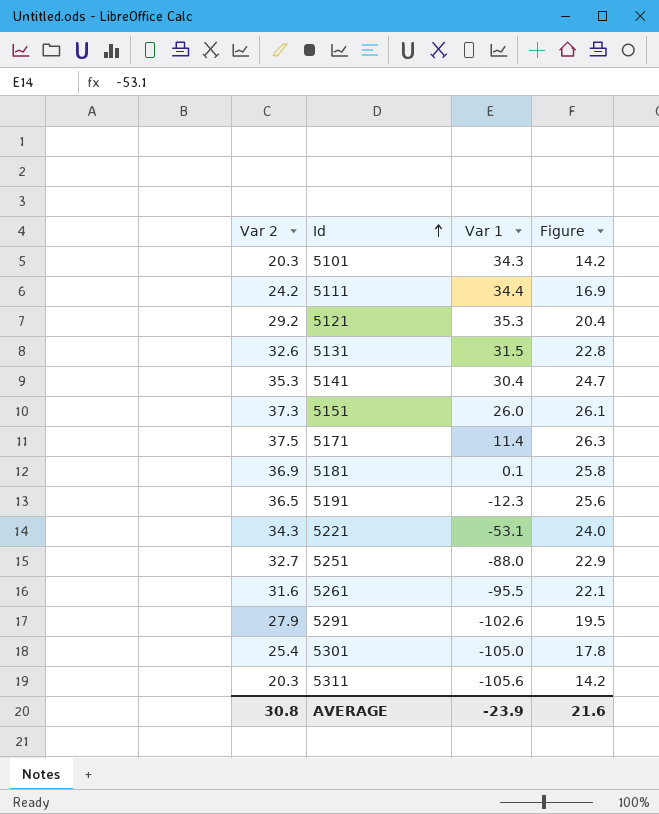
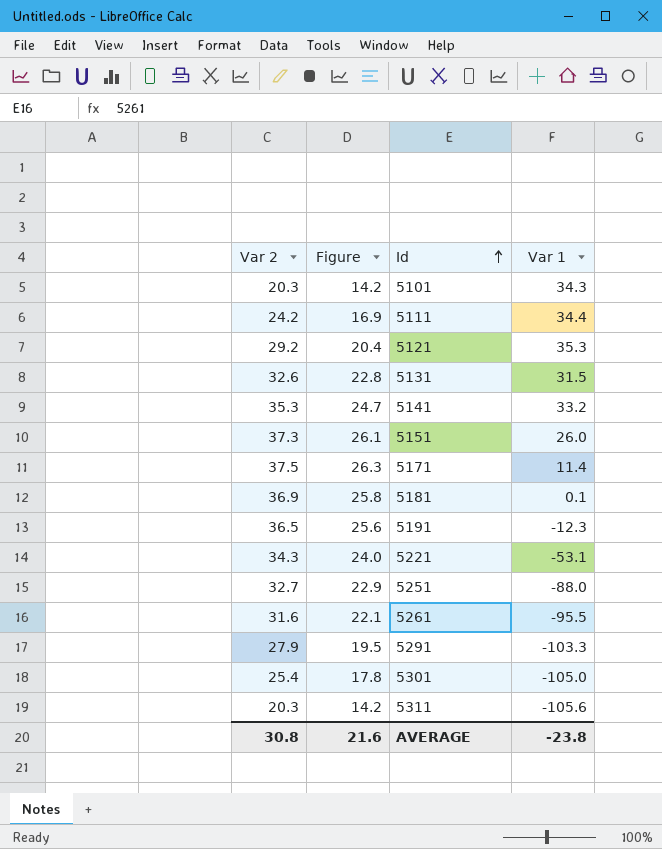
column Figure | position: 4 -> 2
5141 | Var 1: 30.4 -> 33.2
5291 | Var 1: -102.6 -> -103.3
AVERAGE | Var 1: -23.9 -> -23.8

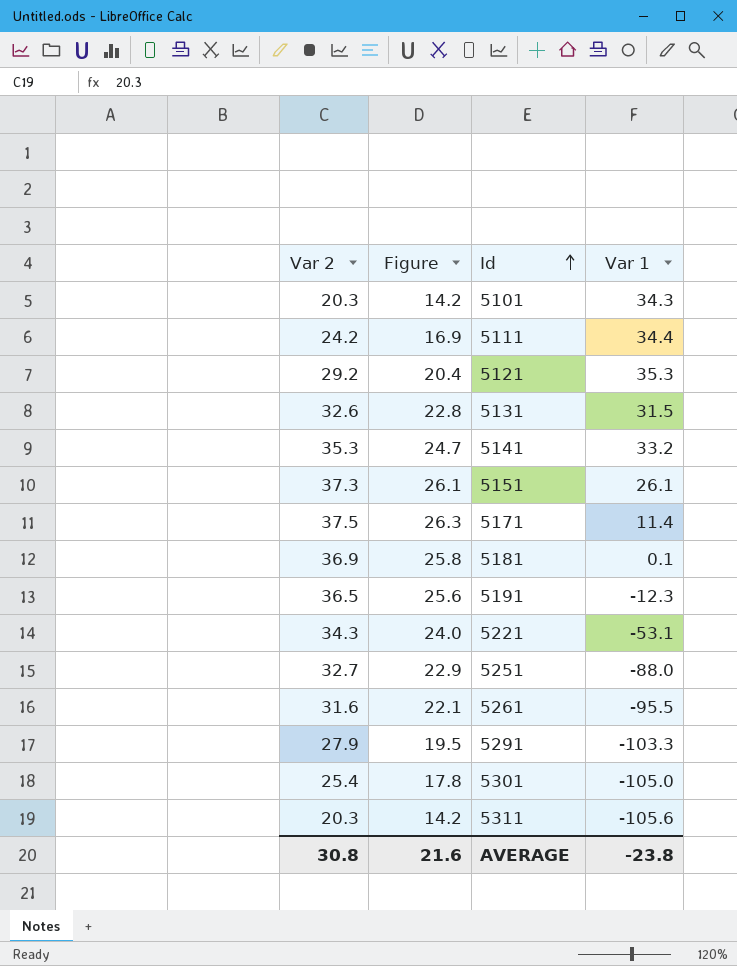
5151 | Var 1: 26.0 -> 26.1

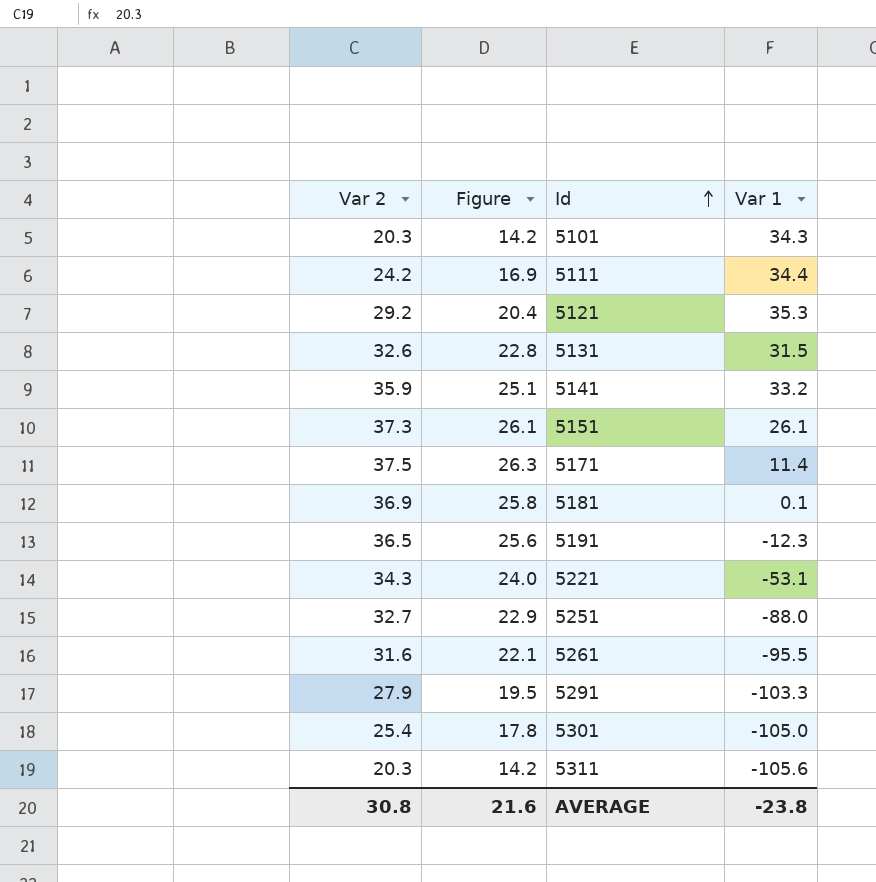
5141 | Var 2: 35.3 -> 35.9
5141 | Figure: 24.7 -> 25.1

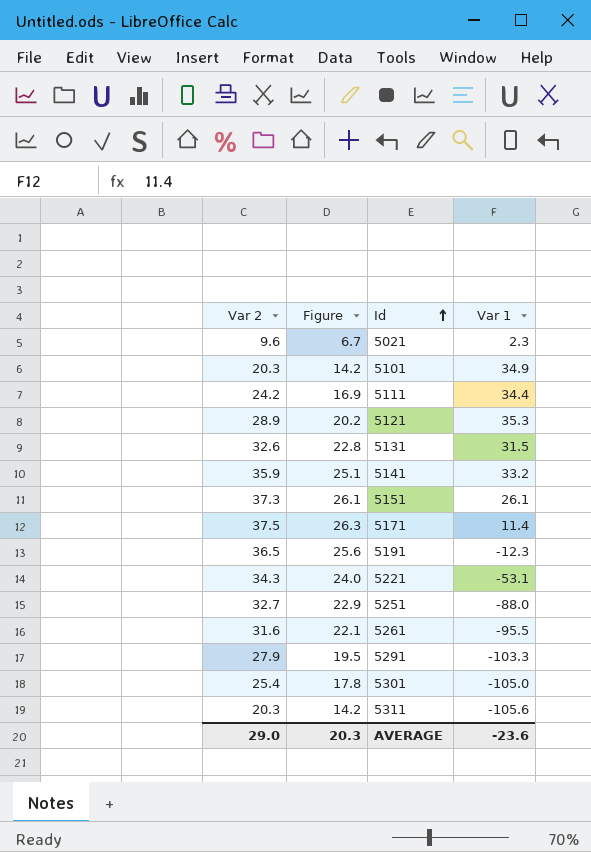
row 5181: 36.9 | 25.8 | 0.1 -> none
row 5021: none -> 9.6 | 6.7 | 2.3
5101 | Var 1: 34.3 -> 34.9
5121 | Var 2: 29.2 -> 28.9
5121 | Figure: 20.4 -> 20.2
AVERAGE | Var 2: 30.8 -> 29.0
AVERAGE | Figure: 21.6 -> 20.3
AVERAGE | Var 1: -23.8 -> -23.6

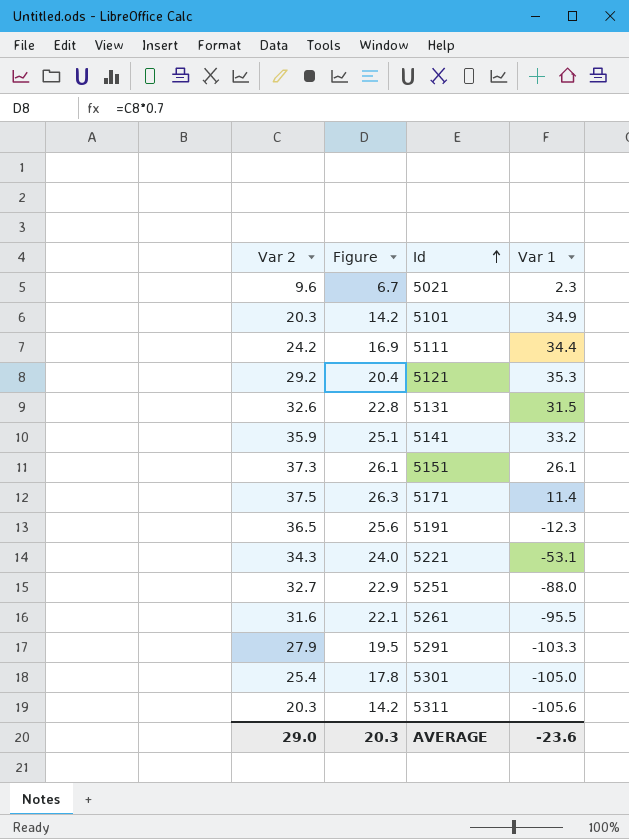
5121 | Var 2: 28.9 -> 29.2
5121 | Figure: 20.2 -> 20.4

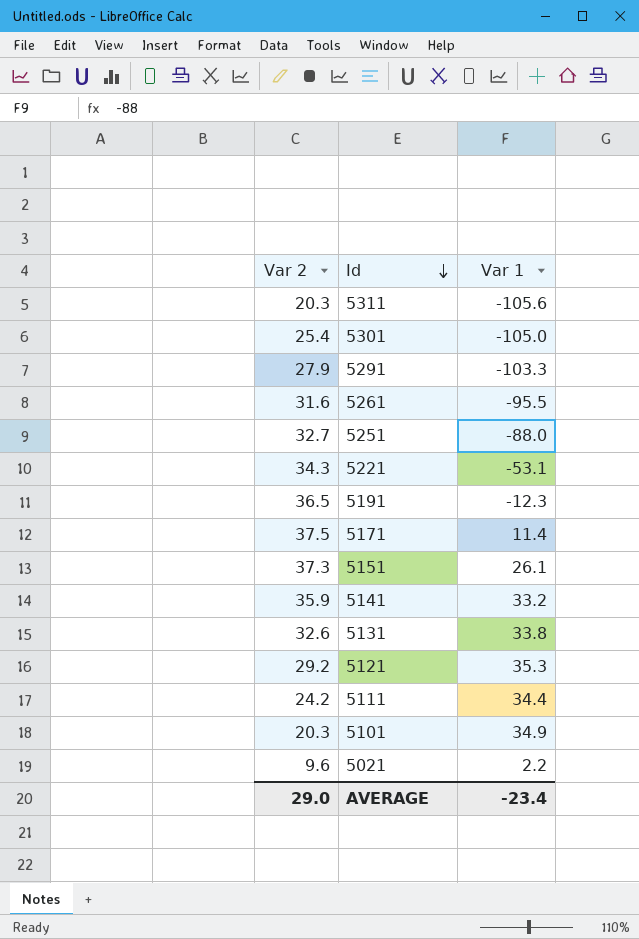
row order: Id ascending -> Id descending
column Figure | formula: [Var 2] * 0.7 -> none
5131 | Var 1: 31.5 -> 33.8
5021 | Var 1: 2.3 -> 2.2
AVERAGE | Var 1: -23.6 -> -23.4

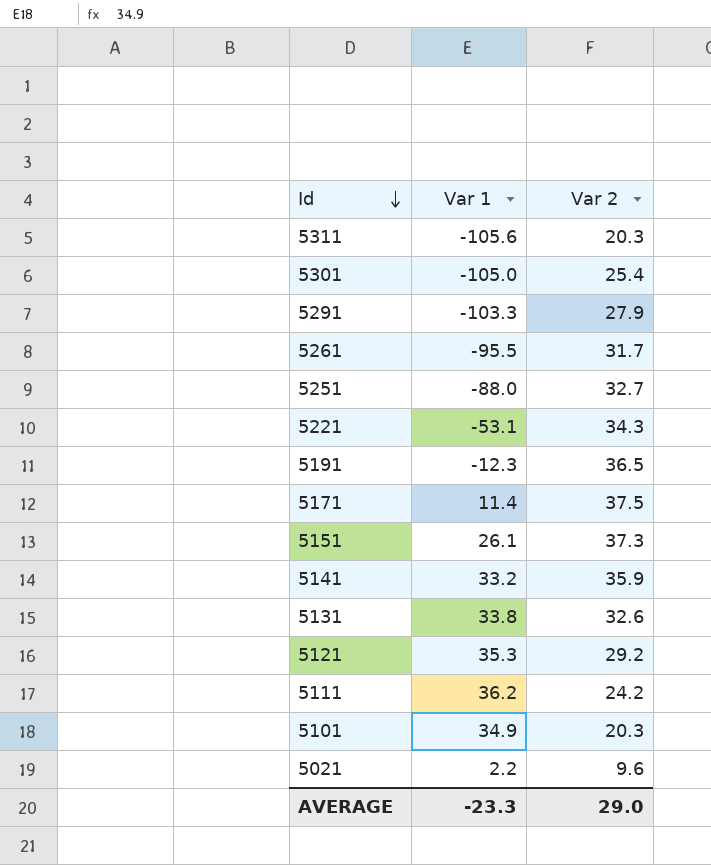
column Var 2 | position: 1 -> 3
5261 | Var 2: 31.6 -> 31.7
5111 | Var 1: 34.4 -> 36.2
AVERAGE | Var 1: -23.4 -> -23.3

